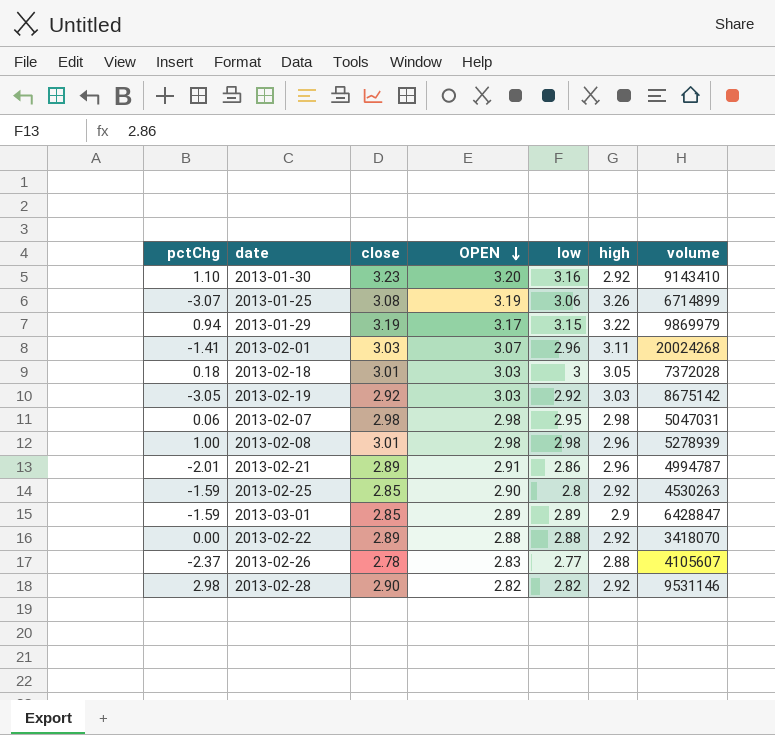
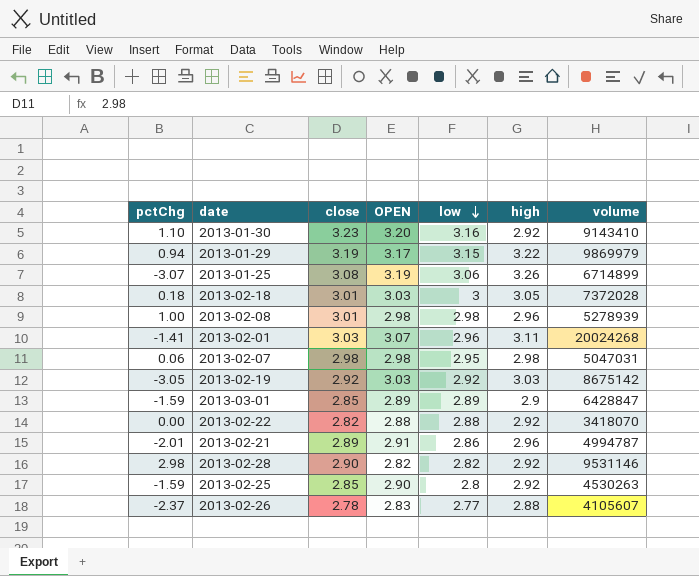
row order: OPEN descending -> low descending
2013-02-22 | close: 2.89 -> 2.82

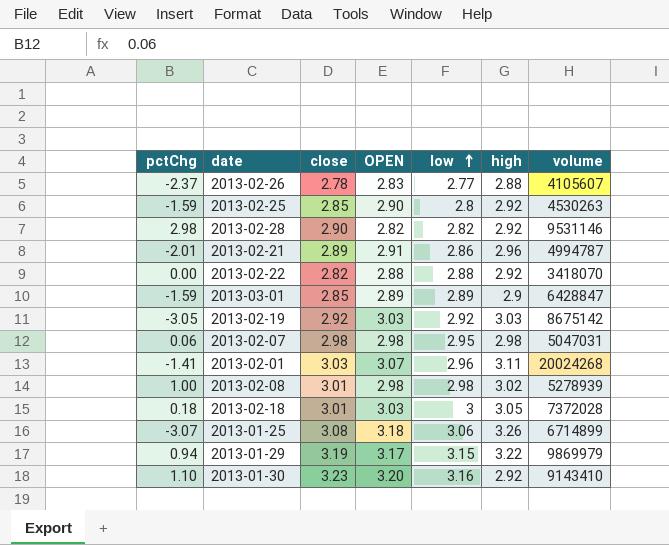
row order: low descending -> low ascending
2013-02-08 | high: 2.96 -> 3.02
2013-01-25 | OPEN: 3.19 -> 3.18

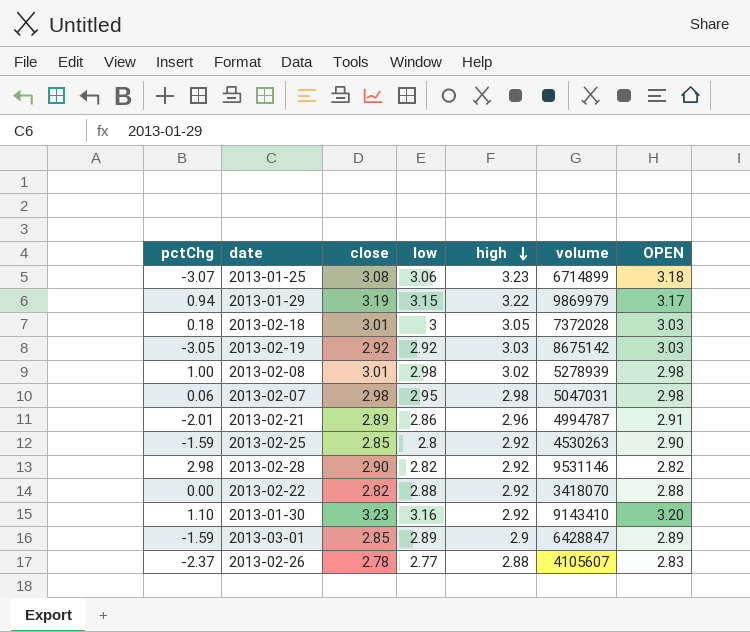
row order: low ascending -> high descending
column OPEN | position: 4 -> 7
row 2013-02-01: -1.41 | 3.03 | 3.07 | 2.96 | 3.11 | 20024268 -> none
2013-01-25 | high: 3.26 -> 3.23

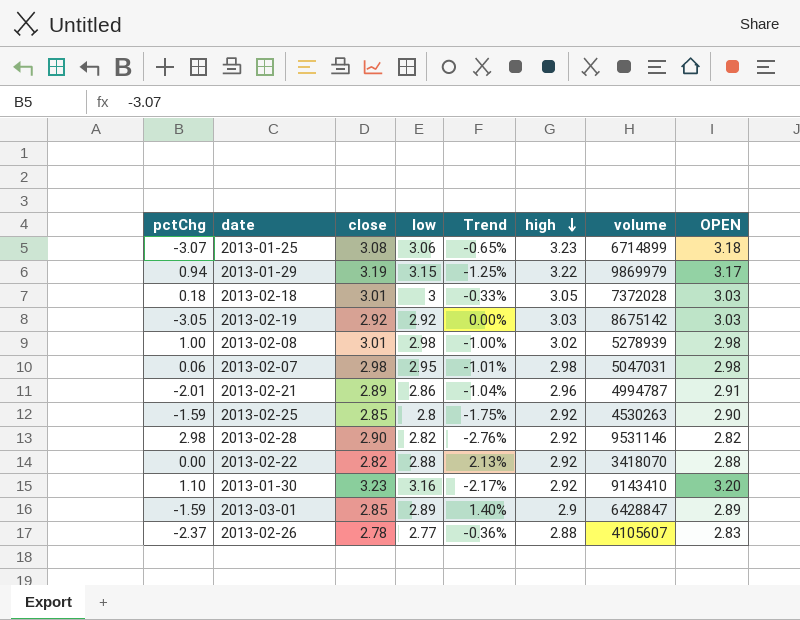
column Trend | formula: none -> ([low] - [close]) / [close]

